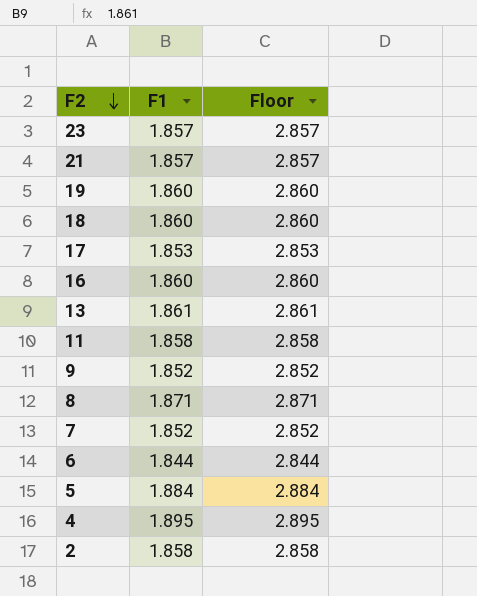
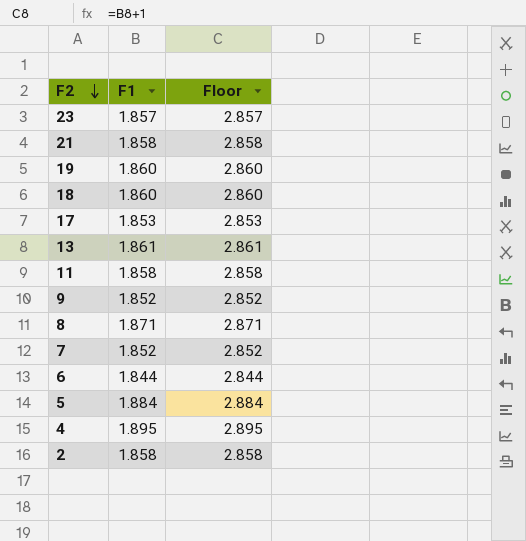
row 16: 1.860 | 2.860 -> none
21 | F1: 1.857 -> 1.858
21 | Floor: 2.857 -> 2.858

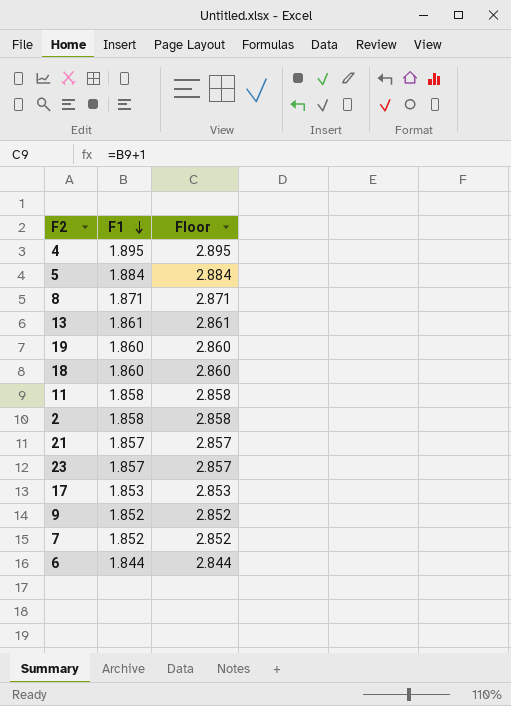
row order: F2 descending -> F1 descending
21 | F1: 1.858 -> 1.857
21 | Floor: 2.858 -> 2.857

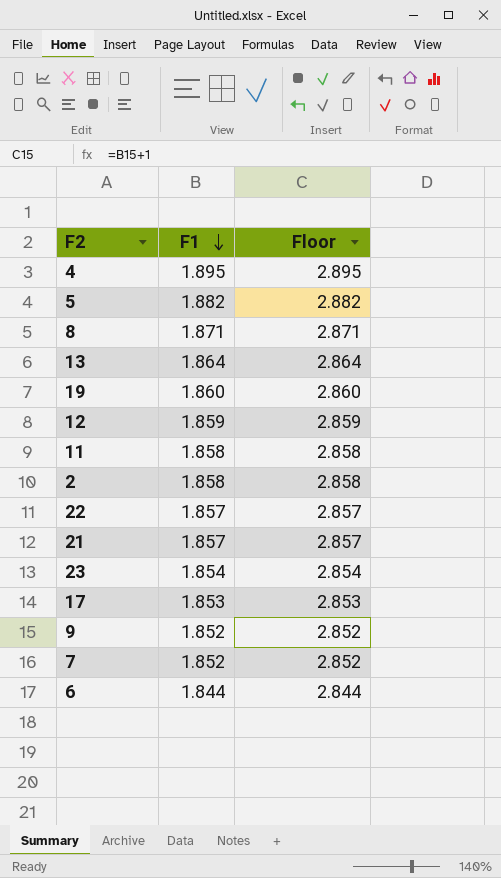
row 18: 1.860 | 2.860 -> none
5 | F1: 1.884 -> 1.882
5 | Floor: 2.884 -> 2.882
13 | F1: 1.861 -> 1.864
13 | Floor: 2.861 -> 2.864
row 12: none -> 1.859 | 2.859
row 22: none -> 1.857 | 2.857
23 | F1: 1.857 -> 1.854
23 | Floor: 2.857 -> 2.854

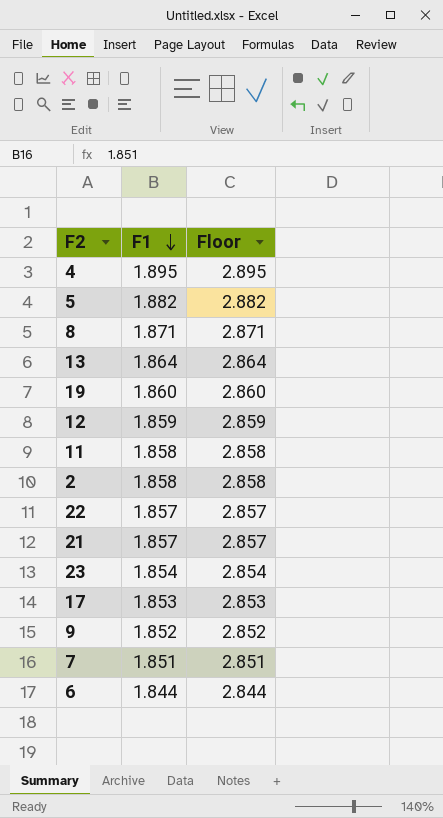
7 | F1: 1.852 -> 1.851
7 | Floor: 2.852 -> 2.851

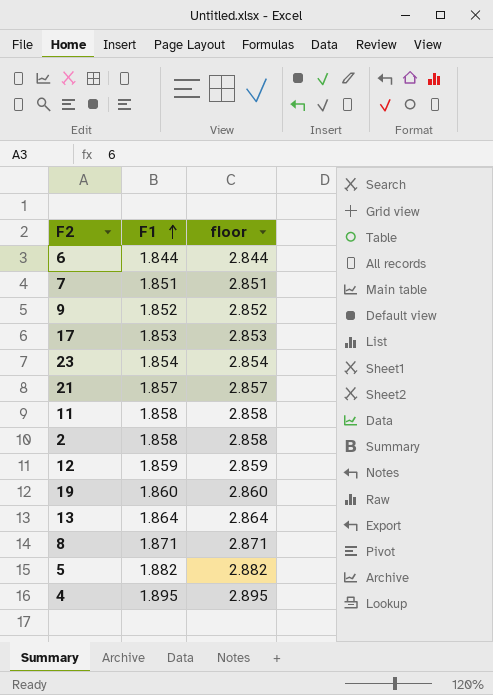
row order: F1 descending -> F1 ascending
column name: Floor -> floor
row 22: 1.857 | 2.857 -> none

